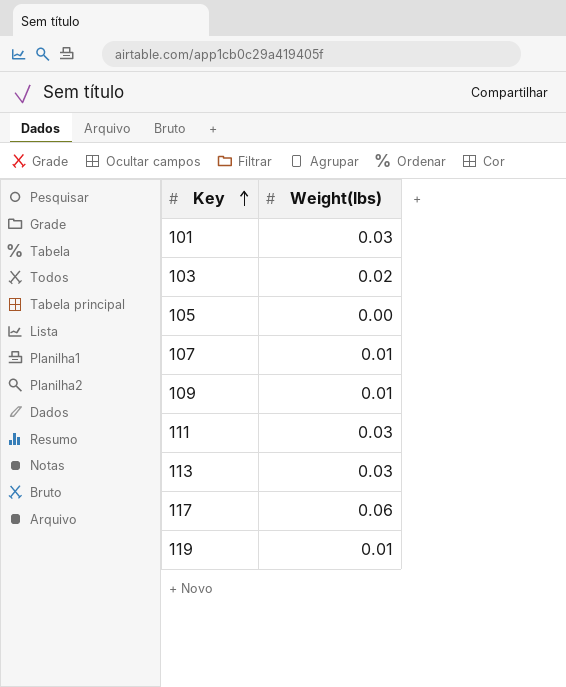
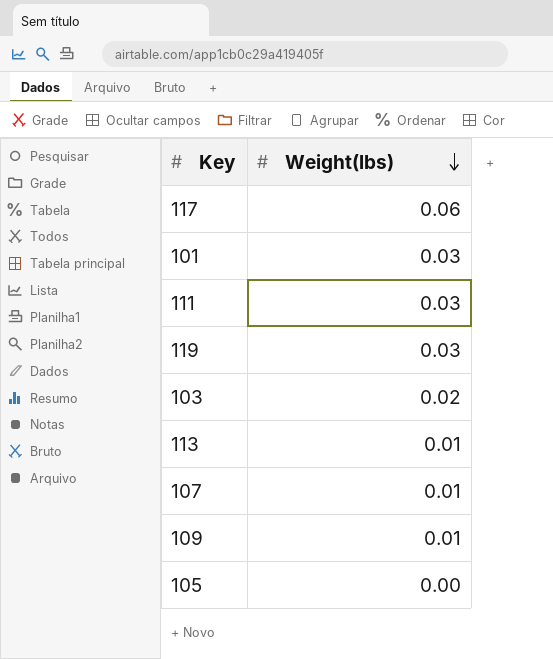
row order: Key ascending -> Weight(lbs) descending
119 | Weight(lbs): 0.01 -> 0.03
113 | Weight(lbs): 0.03 -> 0.01

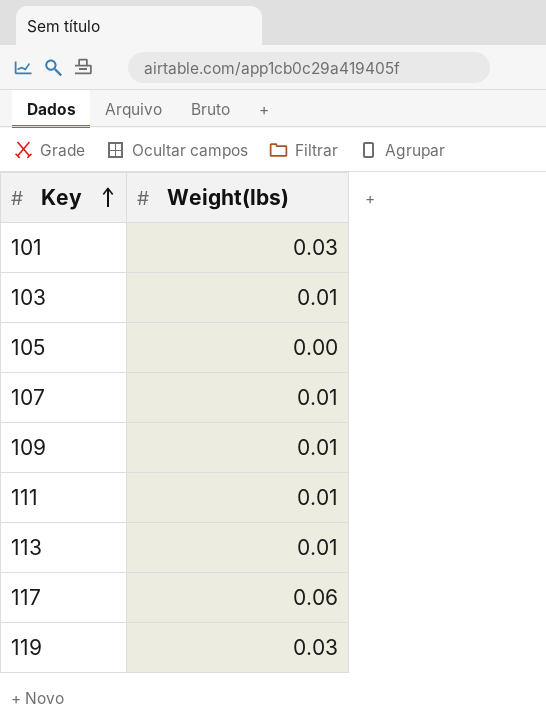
row order: Weight(lbs) descending -> Key ascending
103 | Weight(lbs): 0.02 -> 0.01
111 | Weight(lbs): 0.03 -> 0.01

